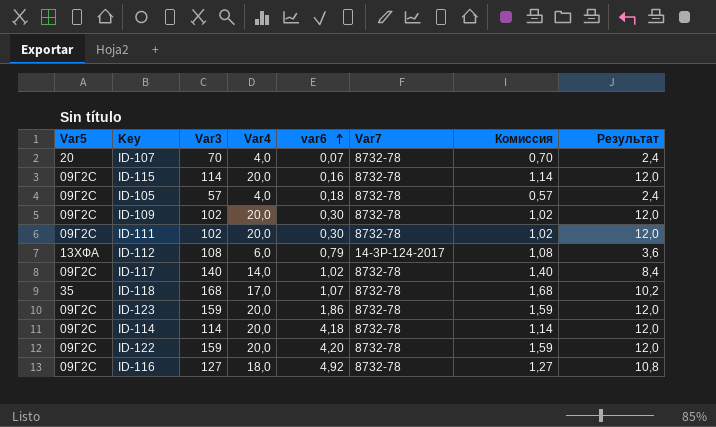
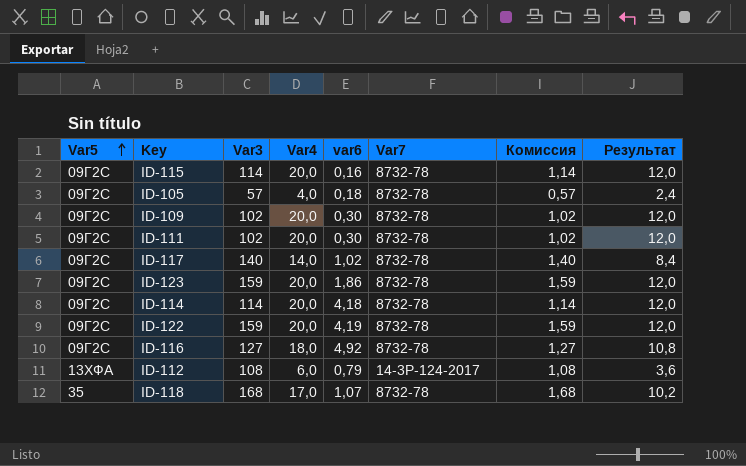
row order: var6 ascending -> Var5 ascending
row ID-107: 20 | 70 | 4,0 | 0,07 | 8732-78 | 0,70 | 2,4 -> none
ID-122 | var6: 4,20 -> 4,19

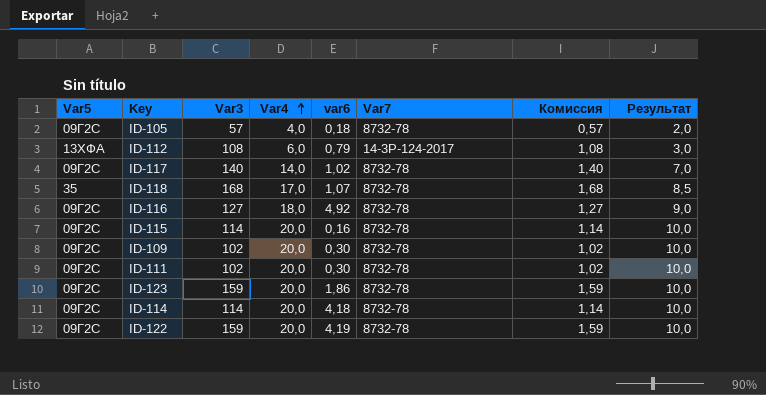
row order: Var5 ascending -> Var4 ascending
column Результат | formula: [Var4] * 0,6 -> [Var4] * 0,5

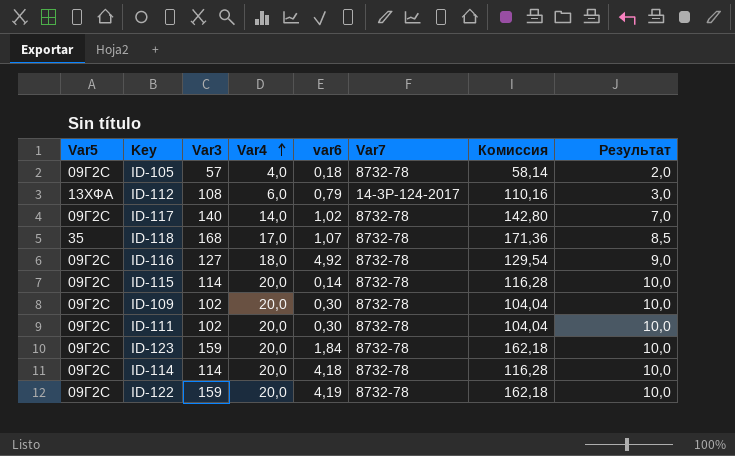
column Комиссия | formula: [Var3] * 0,01 -> [Var3] * 1,02
ID-115 | var6: 0,16 -> 0,14
ID-123 | var6: 1,86 -> 1,84

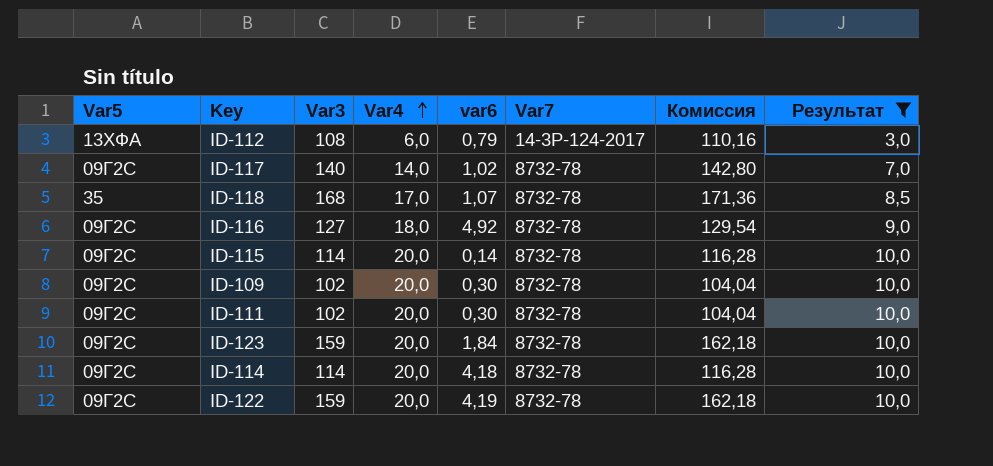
filter: none -> Результат != 2,0

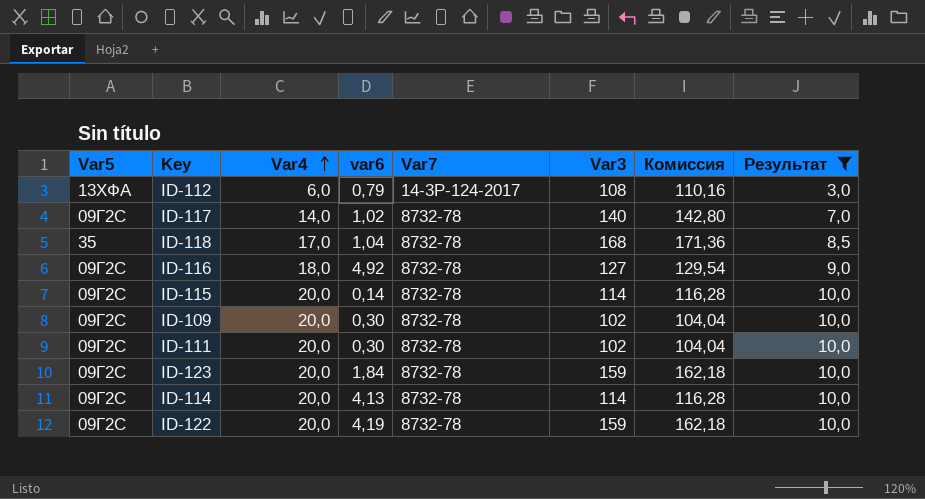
column Var3 | position: 3 -> 6
ID-118 | var6: 1,07 -> 1,04
ID-114 | var6: 4,18 -> 4,13

